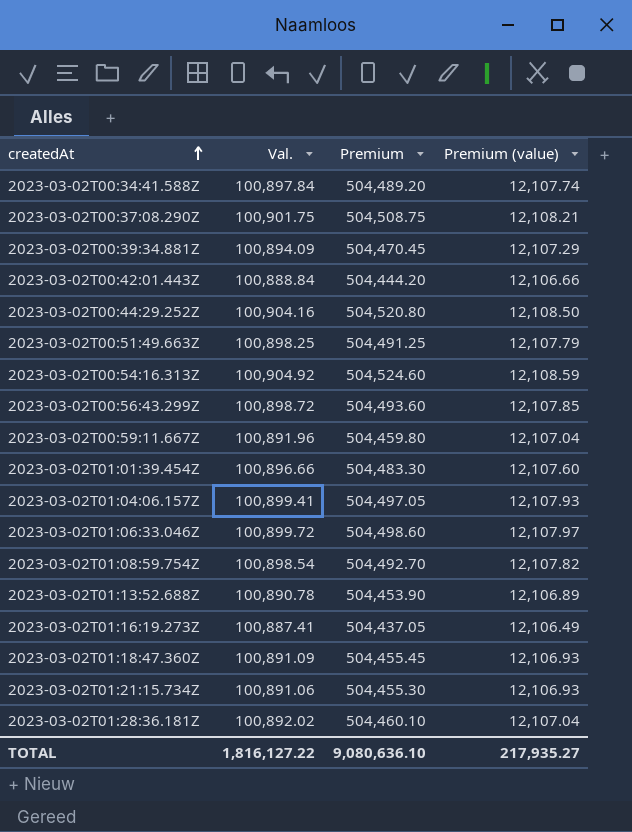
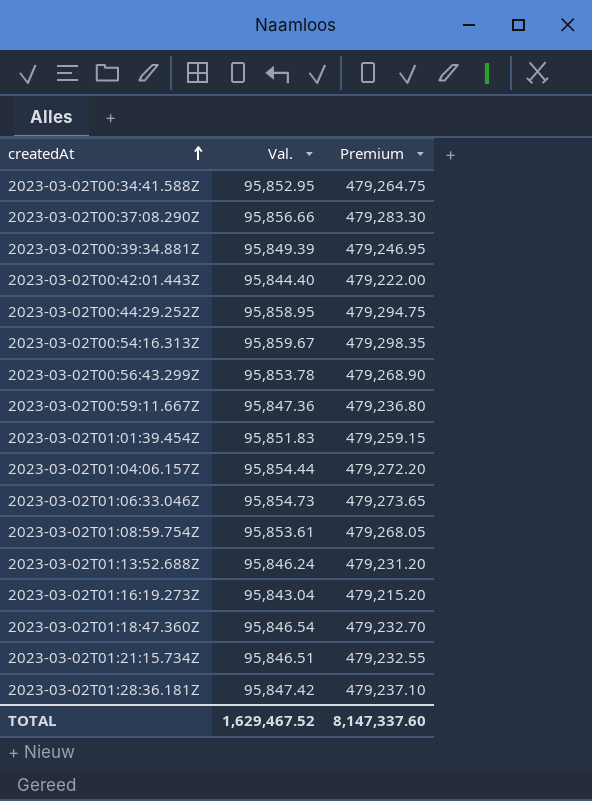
column Premium (value) | formula: [Val.] * 0.12 -> none
row 2023-03-02T00:51:49.663Z: 100,898.25 | 504,491.25 | 12,107.79 -> none
2023-03-02T00:34:41.588Z | Val.: 100,897.84 -> 95,852.95
2023-03-02T00:34:41.588Z | Premium: 504,489.20 -> 479,264.75
2023-03-02T00:37:08.290Z | Val.: 100,901.75 -> 95,856.66
2023-03-02T00:37:08.290Z | Premium: 504,508.75 -> 479,283.30
2023-03-02T00:39:34.881Z | Val.: 100,894.09 -> 95,849.39
2023-03-02T00:39:34.881Z | Premium: 504,470.45 -> 479,246.95
2023-03-02T00:42:01.443Z | Val.: 100,888.84 -> 95,844.40
2023-03-02T00:42:01.443Z | Premium: 504,444.20 -> 479,222.00
2023-03-02T00:44:29.252Z | Val.: 100,904.16 -> 95,858.95
2023-03-02T00:44:29.252Z | Premium: 504,520.80 -> 479,294.75
2023-03-02T00:54:16.313Z | Val.: 100,904.92 -> 95,859.67
2023-03-02T00:54:16.313Z | Premium: 504,524.60 -> 479,298.35
2023-03-02T00:56:43.299Z | Val.: 100,898.72 -> 95,853.78
2023-03-02T00:56:43.299Z | Premium: 504,493.60 -> 479,268.90
2023-03-02T00:59:11.667Z | Val.: 100,891.96 -> 95,847.36
2023-03-02T00:59:11.667Z | Premium: 504,459.80 -> 479,236.80
2023-03-02T01:01:39.454Z | Val.: 100,896.66 -> 95,851.83
2023-03-02T01:01:39.454Z | Premium: 504,483.30 -> 479,259.15
2023-03-02T01:04:06.157Z | Val.: 100,899.41 -> 95,854.44
2023-03-02T01:04:06.157Z | Premium: 504,497.05 -> 479,272.20
2023-03-02T01:06:33.046Z | Val.: 100,899.72 -> 95,854.73
2023-03-02T01:06:33.046Z | Premium: 504,498.60 -> 479,273.65
2023-03-02T01:08:59.754Z | Val.: 100,898.54 -> 95,853.61
2023-03-02T01:08:59.754Z | Premium: 504,492.70 -> 479,268.05
2023-03-02T01:13:52.688Z | Val.: 100,890.78 -> 95,846.24
2023-03-02T01:13:52.688Z | Premium: 504,453.90 -> 479,231.20
2023-03-02T01:16:19.273Z | Val.: 100,887.41 -> 95,843.04
2023-03-02T01:16:19.273Z | Premium: 504,437.05 -> 479,215.20
2023-03-02T01:18:47.360Z | Val.: 100,891.09 -> 95,846.54
2023-03-02T01:18:47.360Z | Premium: 504,455.45 -> 479,232.70
2023-03-02T01:21:15.734Z | Val.: 100,891.06 -> 95,846.51
2023-03-02T01:21:15.734Z | Premium: 504,455.30 -> 479,232.55
2023-03-02T01:28:36.181Z | Val.: 100,892.02 -> 95,847.42
2023-03-02T01:28:36.181Z | Premium: 504,460.10 -> 479,237.10
TOTAL | Val.: 1,816,127.22 -> 1,629,467.52
TOTAL | Premium: 9,080,636.10 -> 8,147,337.60

